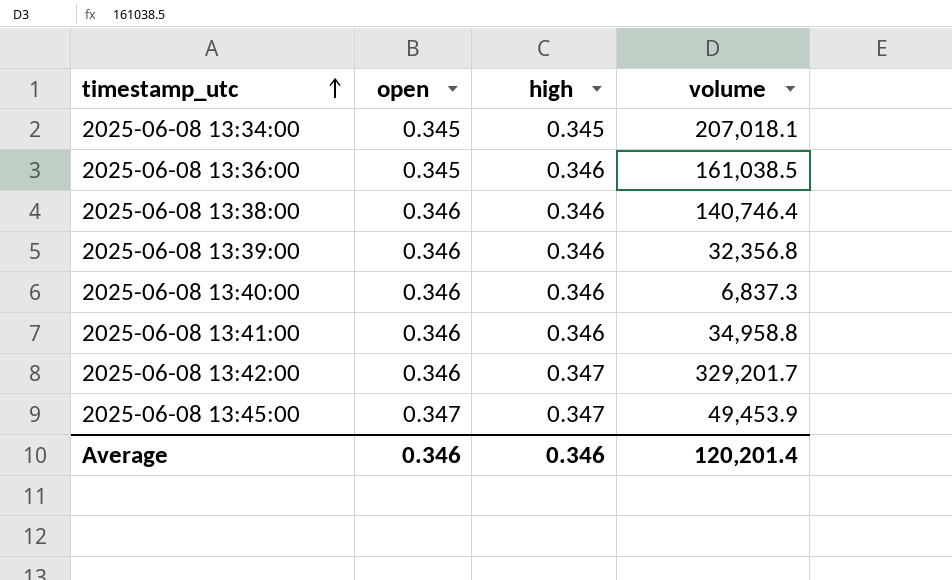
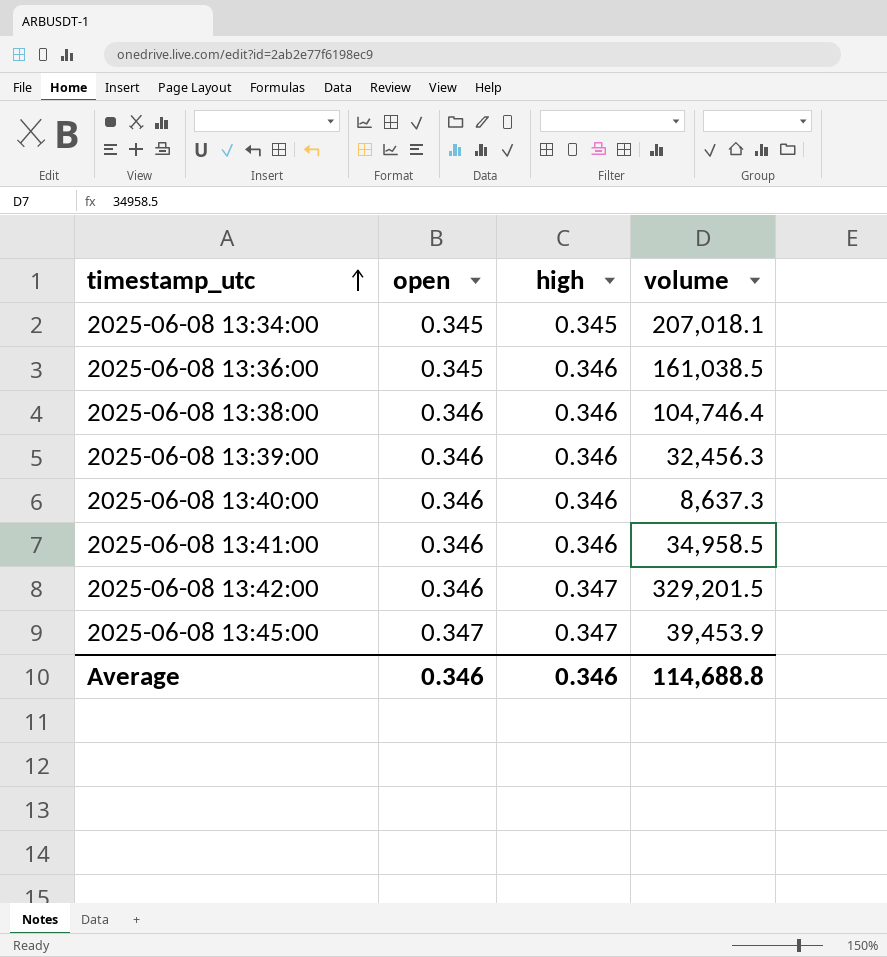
2025-06-08 13:38:00 | volume: 140,746.4 -> 104,746.4
2025-06-08 13:39:00 | volume: 32,356.8 -> 32,456.3
2025-06-08 13:40:00 | volume: 6,837.3 -> 8,637.3
2025-06-08 13:41:00 | volume: 34,958.8 -> 34,958.5
2025-06-08 13:42:00 | volume: 329,201.7 -> 329,201.5
2025-06-08 13:45:00 | volume: 49,453.9 -> 39,453.9
Average | volume: 120,201.4 -> 114,688.8

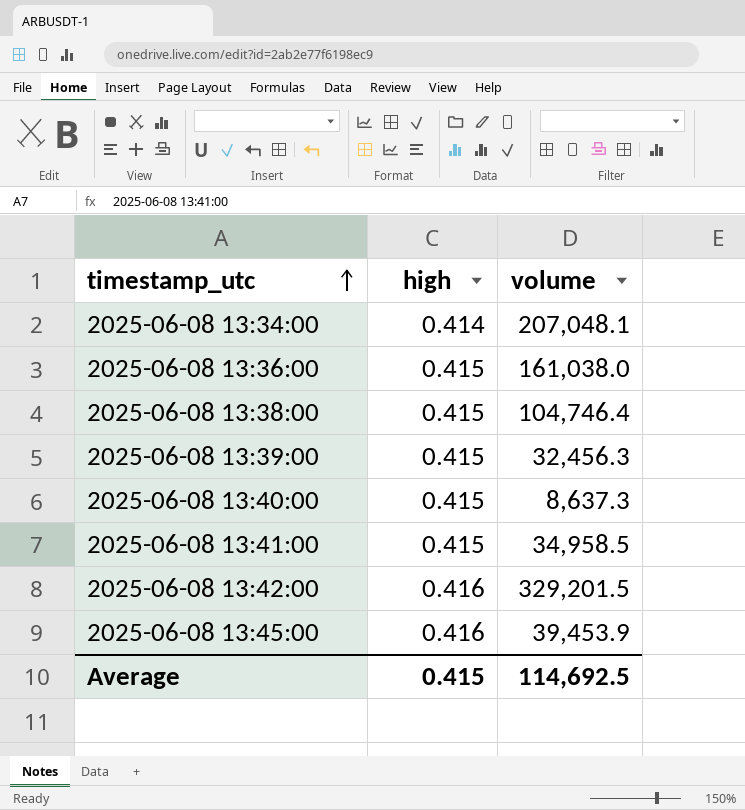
column open | position: 2 -> none
2025-06-08 13:34:00 | high: 0.345 -> 0.414
2025-06-08 13:34:00 | volume: 207,018.1 -> 207,048.1
2025-06-08 13:36:00 | high: 0.346 -> 0.415
2025-06-08 13:36:00 | volume: 161,038.5 -> 161,038.0
2025-06-08 13:38:00 | high: 0.346 -> 0.415
2025-06-08 13:39:00 | high: 0.346 -> 0.415
2025-06-08 13:40:00 | high: 0.346 -> 0.415
2025-06-08 13:41:00 | high: 0.346 -> 0.415
2025-06-08 13:42:00 | high: 0.347 -> 0.416
2025-06-08 13:45:00 | high: 0.347 -> 0.416
Average | high: 0.346 -> 0.415
Average | volume: 114,688.8 -> 114,692.5

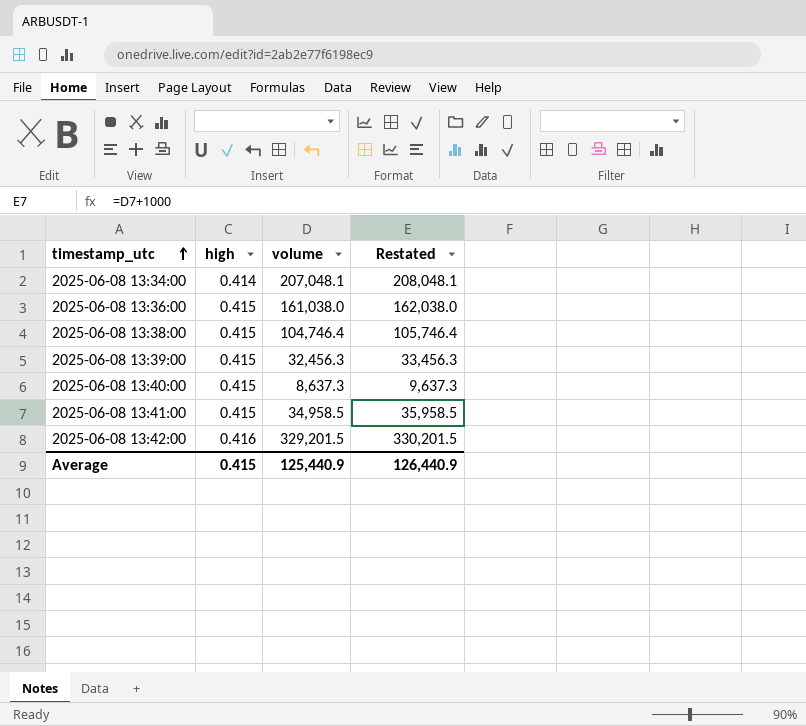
column Restated | formula: none -> [volume] + 1000
row 2025-06-08 13:45:00: 0.416 | 39,453.9 -> none
Average | volume: 114,692.5 -> 125,440.9

